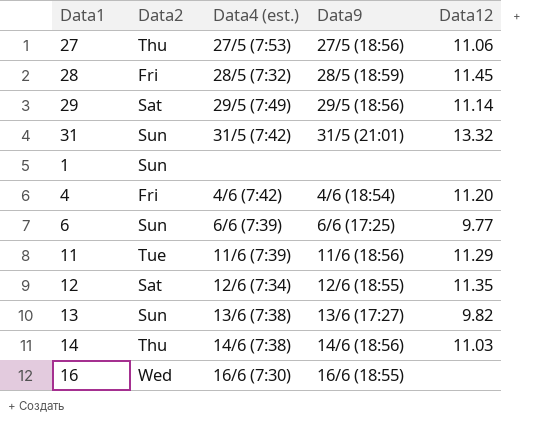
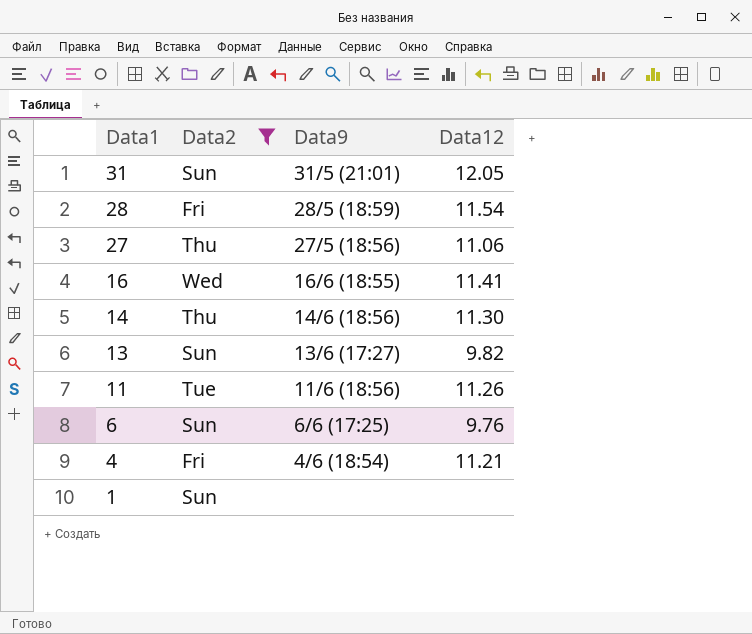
filter: none -> Data2 != Sat
row order: none -> Data1 descending
column Data4 (est.) | position: 3 -> none
31 | Data12: 13.32 -> 12.05
28 | Data12: 11.45 -> 11.54
16 | Data12: none -> 11.41
14 | Data12: 11.03 -> 11.30
11 | Data12: 11.29 -> 11.26
6 | Data12: 9.77 -> 9.76
4 | Data12: 11.20 -> 11.21

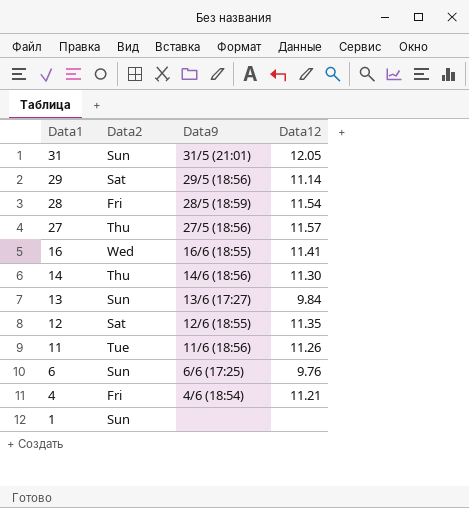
filter: Data2 != Sat -> none
27 | Data12: 11.06 -> 11.57
13 | Data12: 9.82 -> 9.84

